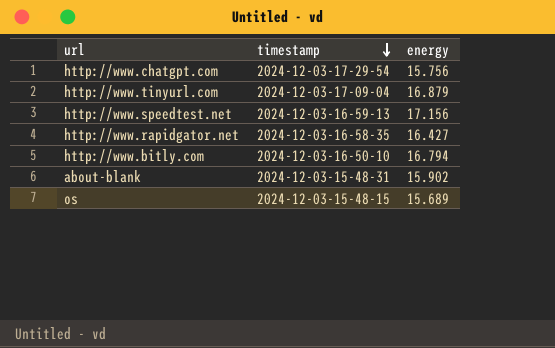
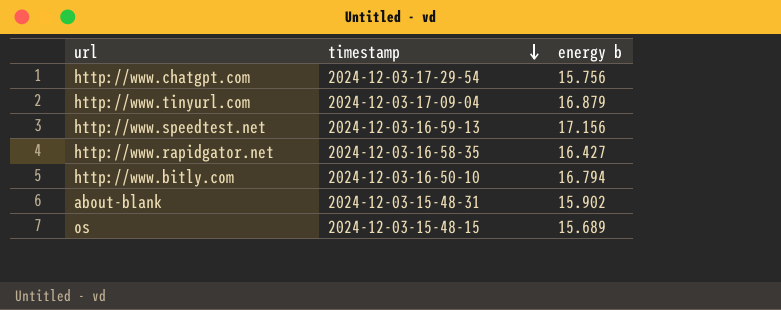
column name: energy -> energy b

